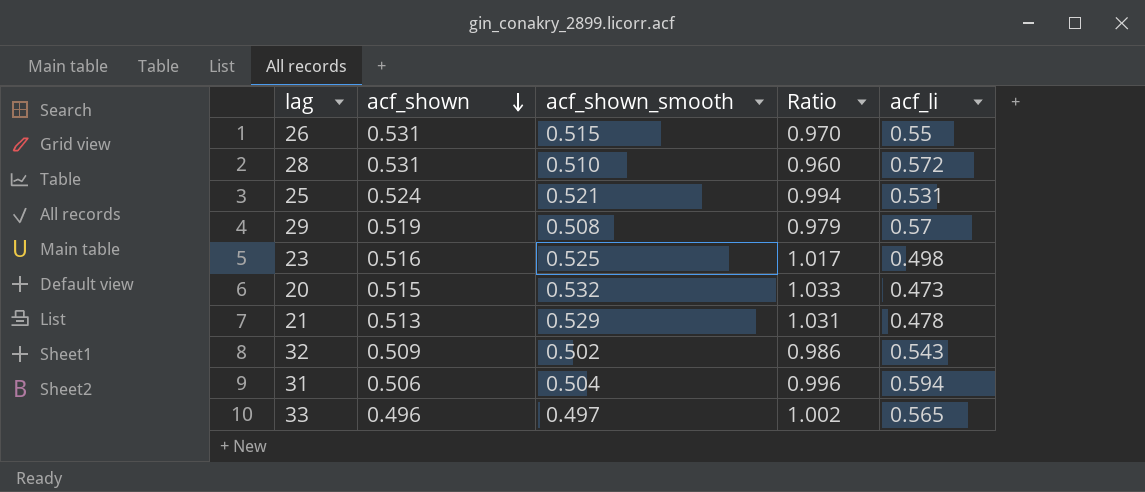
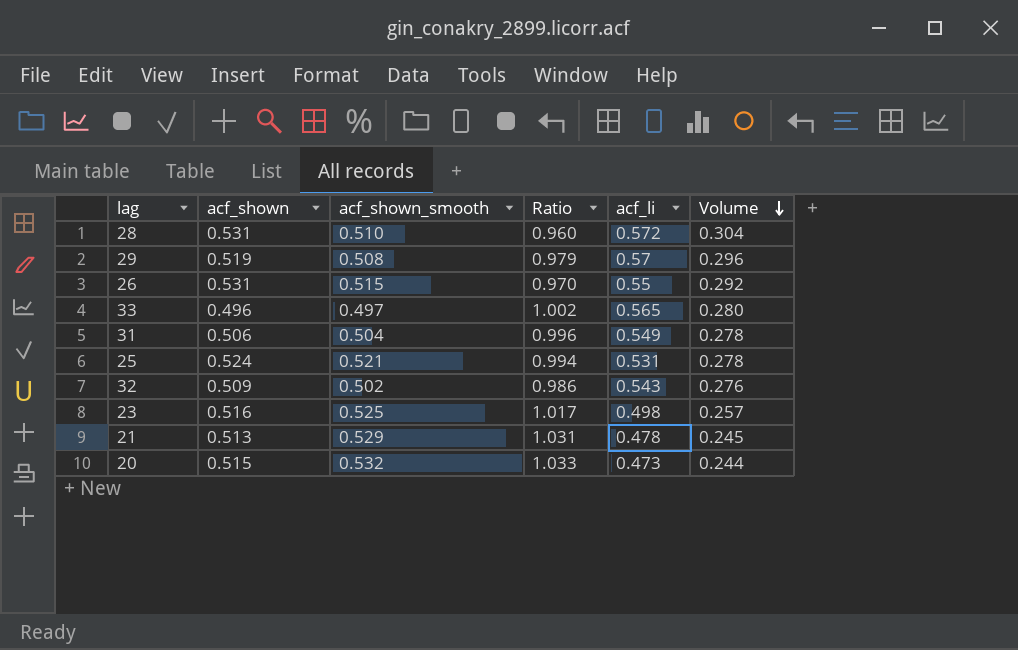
row order: acf_shown descending -> Volume descending
column Volume | formula: none -> [acf_shown] * [acf_li]
31 | acf_li: 0.594 -> 0.549

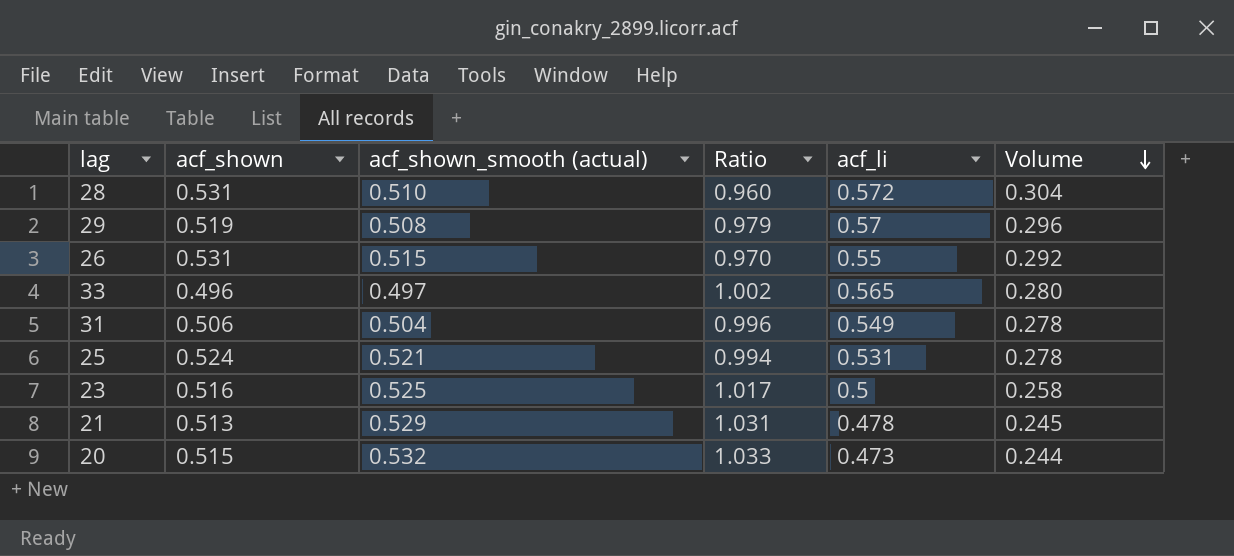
column name: acf_shown_smooth -> acf_shown_smooth (actual)
row 32: 0.509 | 0.502 | 0.986 | 0.543 | 0.276 -> none
23 | acf_li: 0.498 -> 0.5
23 | Volume: 0.257 -> 0.258

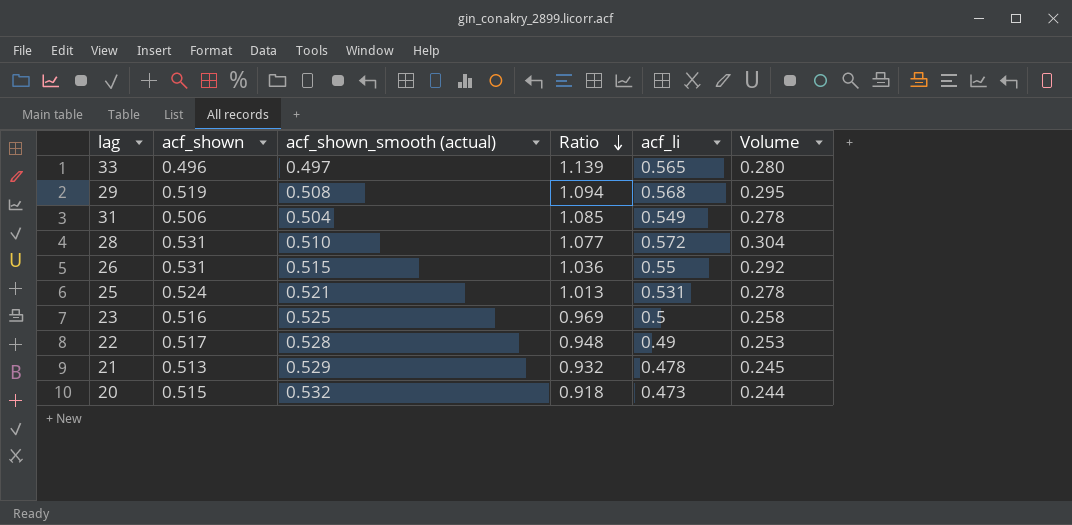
row order: Volume descending -> Ratio descending
column Ratio | formula: [acf_shown_smooth (actual)] / [acf_shown] -> [acf_li] / [acf_shown]
29 | acf_li: 0.57 -> 0.568
29 | Volume: 0.296 -> 0.295
row 22: none -> 0.517 | 0.528 | 0.948 | 0.49 | 0.253

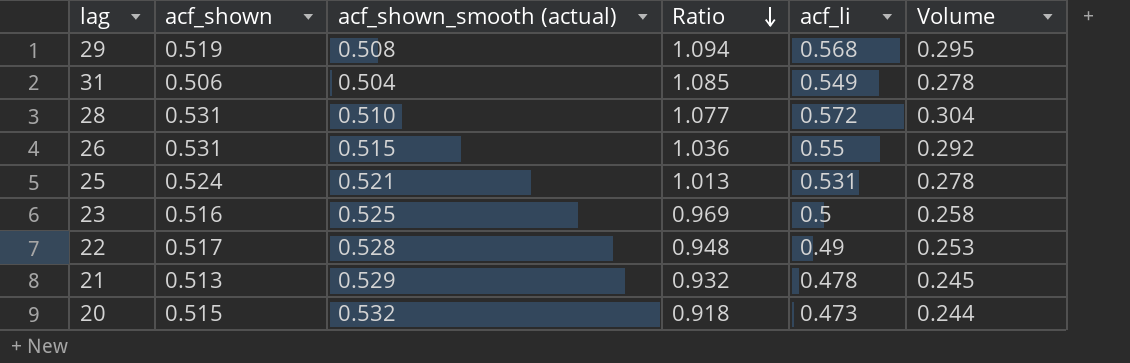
row 33: 0.496 | 0.497 | 1.139 | 0.565 | 0.280 -> none

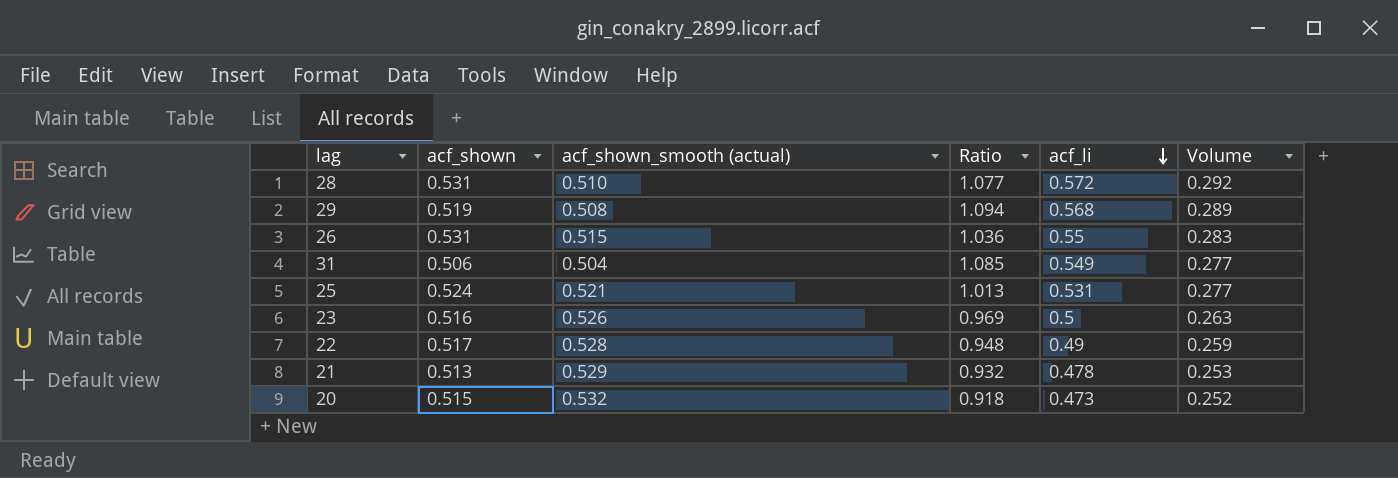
row order: Ratio descending -> acf_li descending
column Volume | formula: [acf_shown] * [acf_li] -> [acf_shown_smooth (actual)] * [acf_li]
23 | acf_shown_smooth (actual): 0.525 -> 0.526

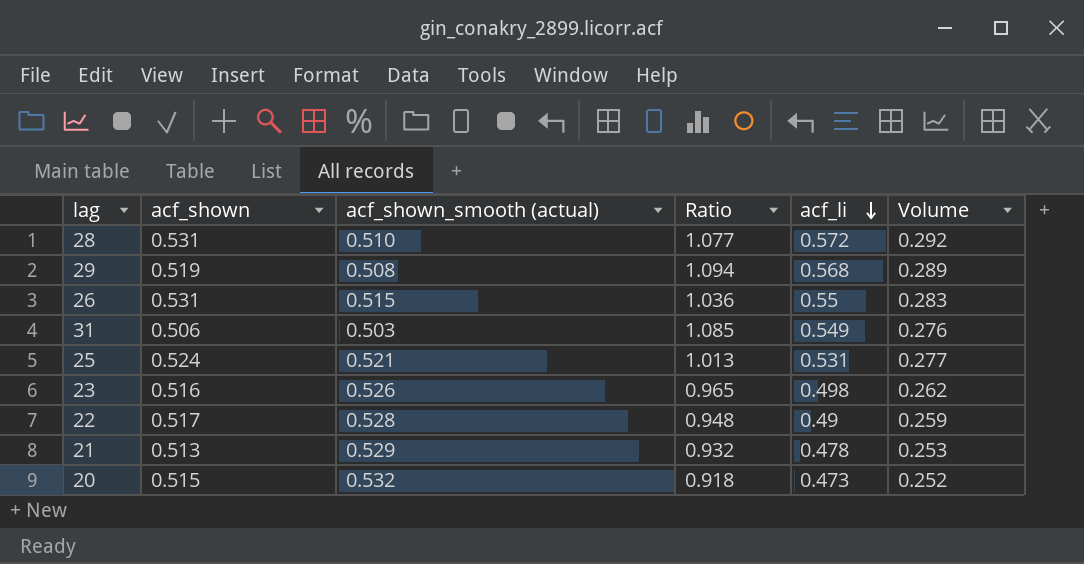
31 | acf_shown_smooth (actual): 0.504 -> 0.503
31 | Volume: 0.277 -> 0.276
23 | Ratio: 0.969 -> 0.965
23 | acf_li: 0.5 -> 0.498
23 | Volume: 0.263 -> 0.262

